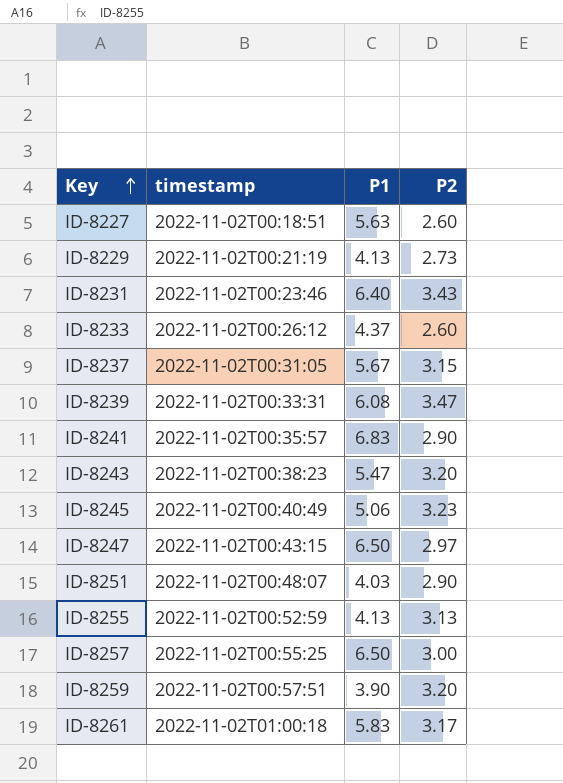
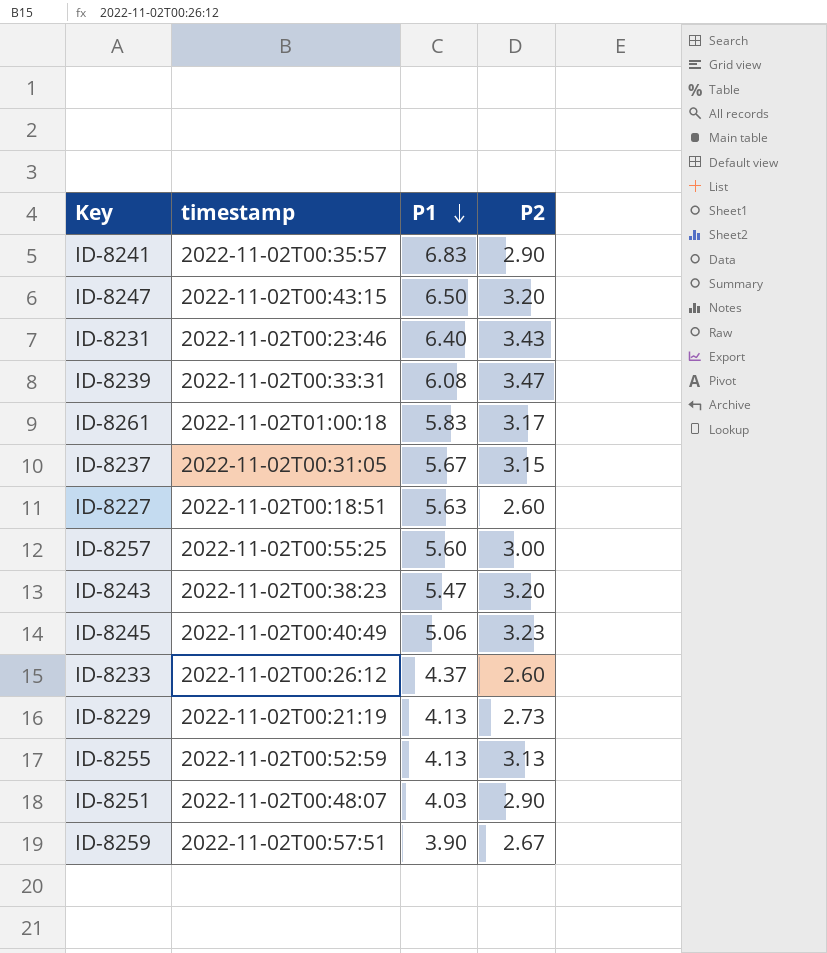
row order: Key ascending -> P1 descending
ID-8247 | P2: 2.97 -> 3.20
ID-8257 | P1: 6.50 -> 5.60
ID-8259 | P2: 3.20 -> 2.67

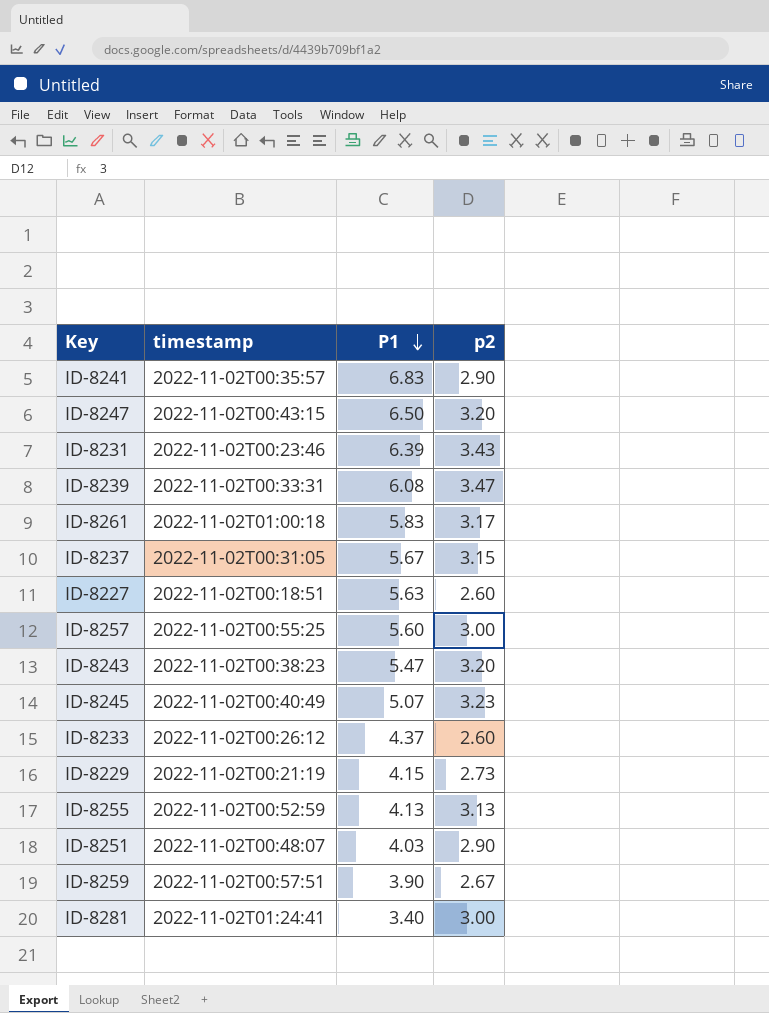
column name: P2 -> p2
ID-8231 | P1: 6.40 -> 6.39
ID-8245 | P1: 5.06 -> 5.07
ID-8229 | P1: 4.13 -> 4.15
row ID-8281: none -> 2022-11-02T01:24:41 | 3.40 | 3.00

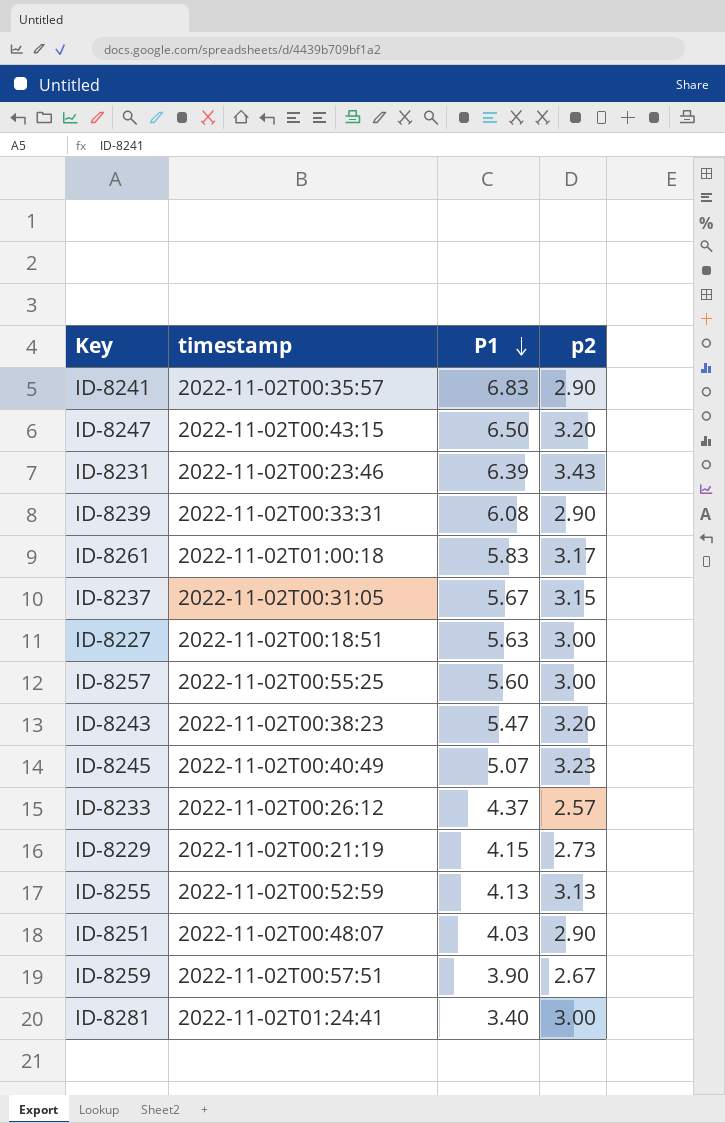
ID-8239 | p2: 3.47 -> 2.90
ID-8227 | p2: 2.60 -> 3.00
ID-8233 | p2: 2.60 -> 2.57

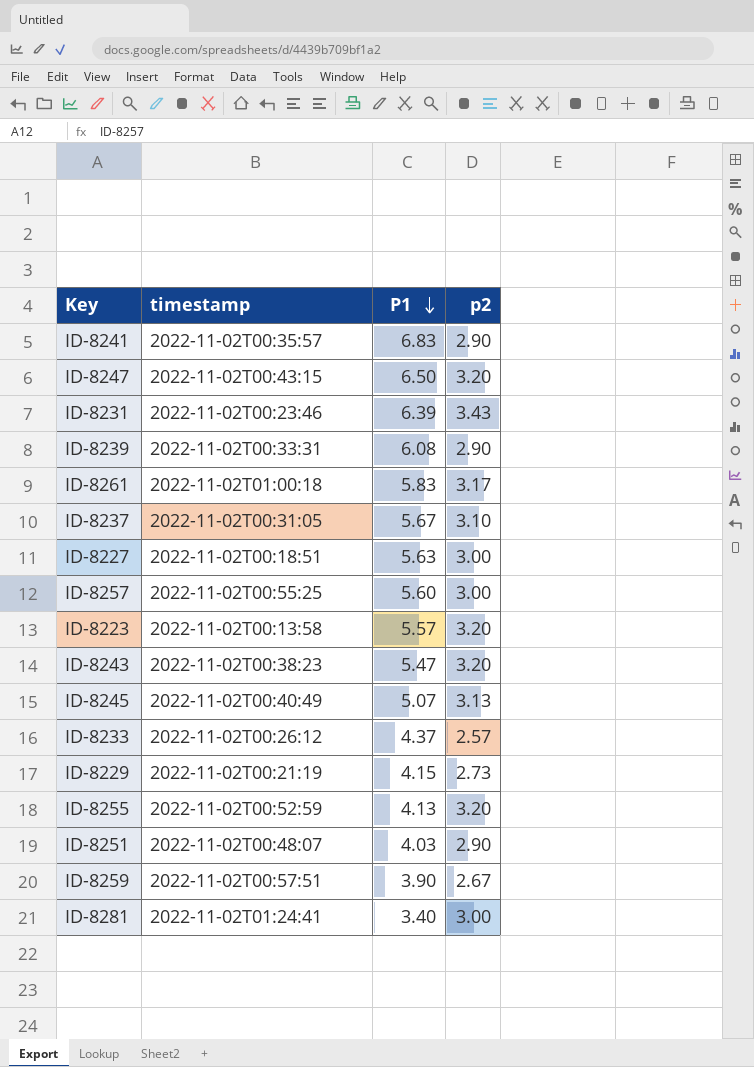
ID-8237 | p2: 3.15 -> 3.10
row ID-8223: none -> 2022-11-02T00:13:58 | 5.57 | 3.20
ID-8245 | p2: 3.23 -> 3.13
ID-8255 | p2: 3.13 -> 3.20

